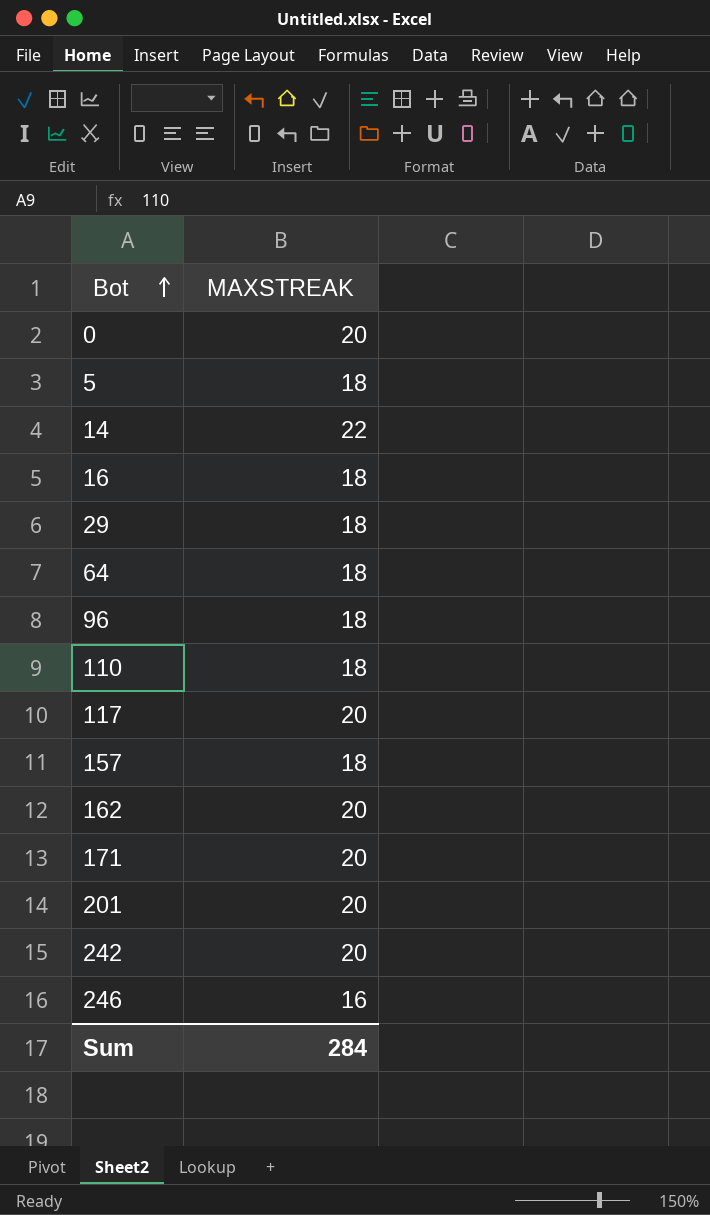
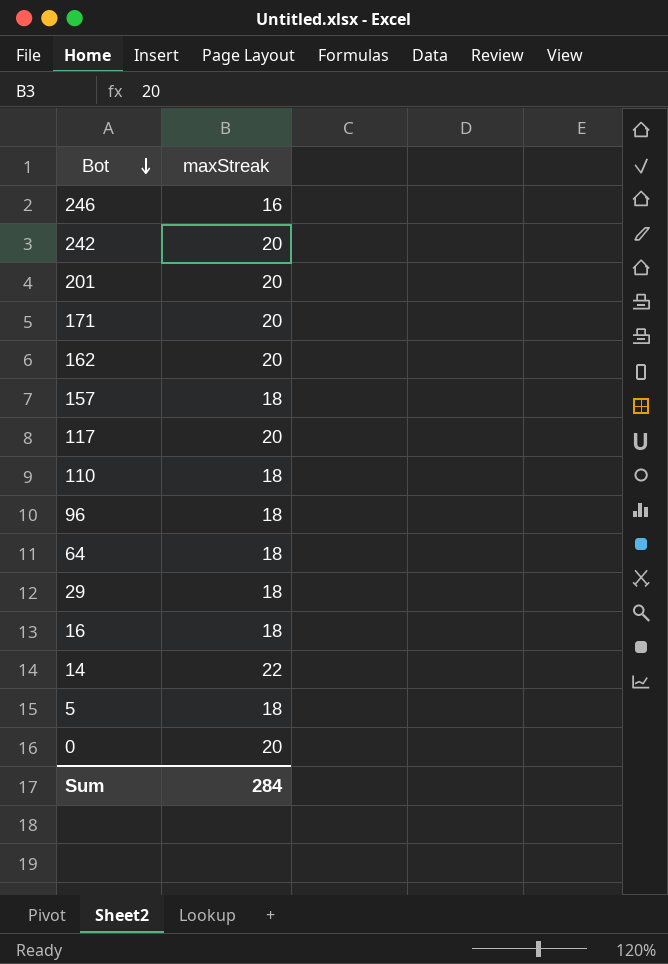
row order: Bot ascending -> Bot descending
column name: MAXSTREAK -> maxStreak

